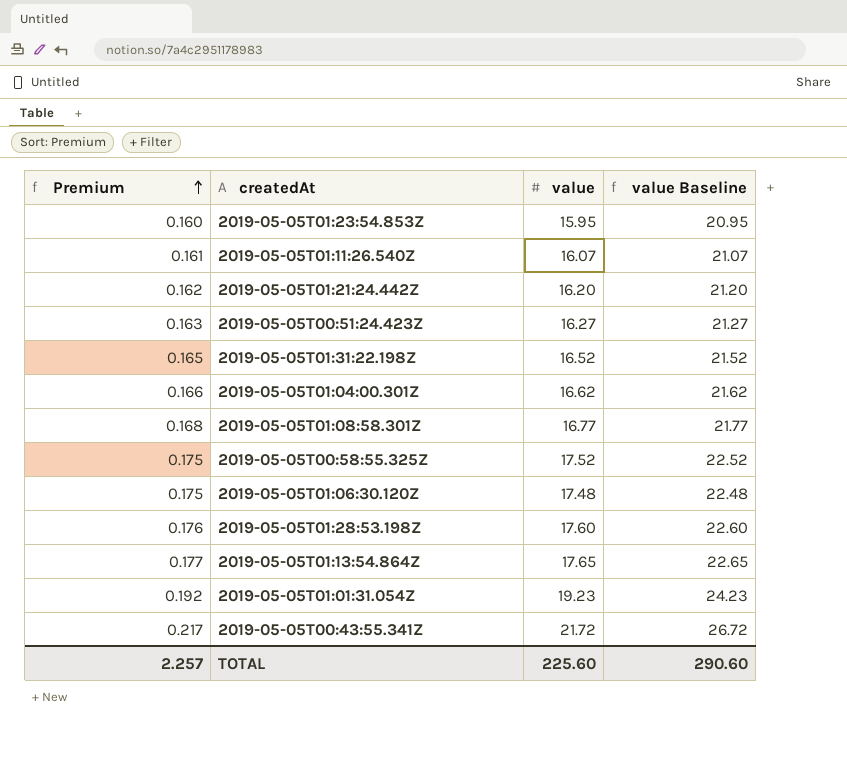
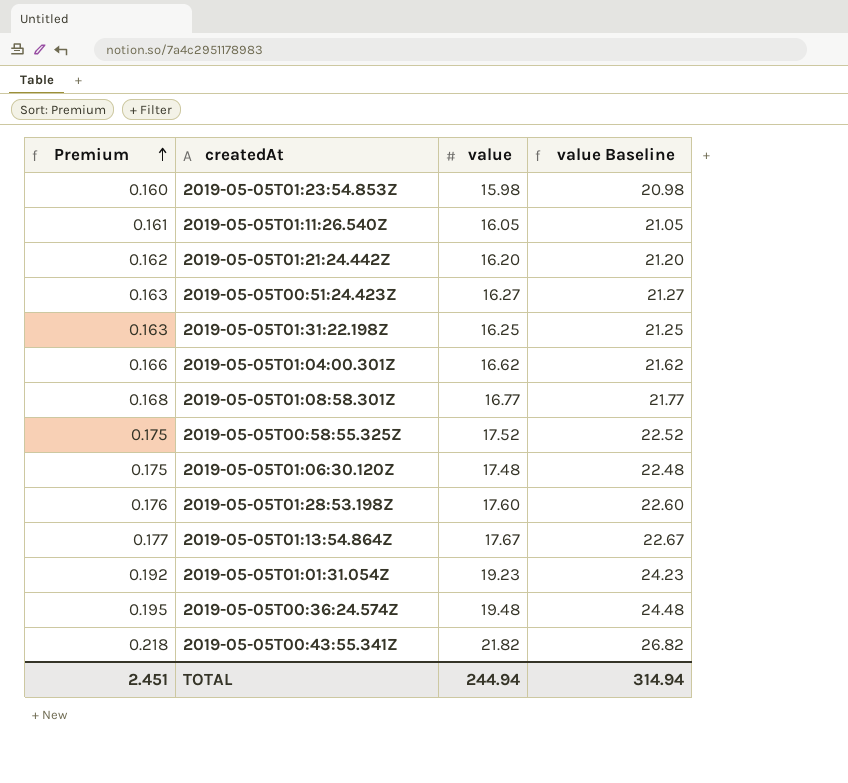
2019-05-05T01:23:54.853Z | value: 15.95 -> 15.98
2019-05-05T01:23:54.853Z | value Baseline: 20.95 -> 20.98
2019-05-05T01:11:26.540Z | value: 16.07 -> 16.05
2019-05-05T01:11:26.540Z | value Baseline: 21.07 -> 21.05
2019-05-05T01:31:22.198Z | Premium: 0.165 -> 0.163
2019-05-05T01:31:22.198Z | value: 16.52 -> 16.25
2019-05-05T01:31:22.198Z | value Baseline: 21.52 -> 21.25
2019-05-05T01:13:54.864Z | value: 17.65 -> 17.67
2019-05-05T01:13:54.864Z | value Baseline: 22.65 -> 22.67
row 2019-05-05T00:36:24.574Z: none -> 0.195 | 19.48 | 24.48
2019-05-05T00:43:55.341Z | Premium: 0.217 -> 0.218
2019-05-05T00:43:55.341Z | value: 21.72 -> 21.82
2019-05-05T00:43:55.341Z | value Baseline: 26.72 -> 26.82
TOTAL | Premium: 2.257 -> 2.451
TOTAL | value: 225.60 -> 244.94
TOTAL | value Baseline: 290.60 -> 314.94

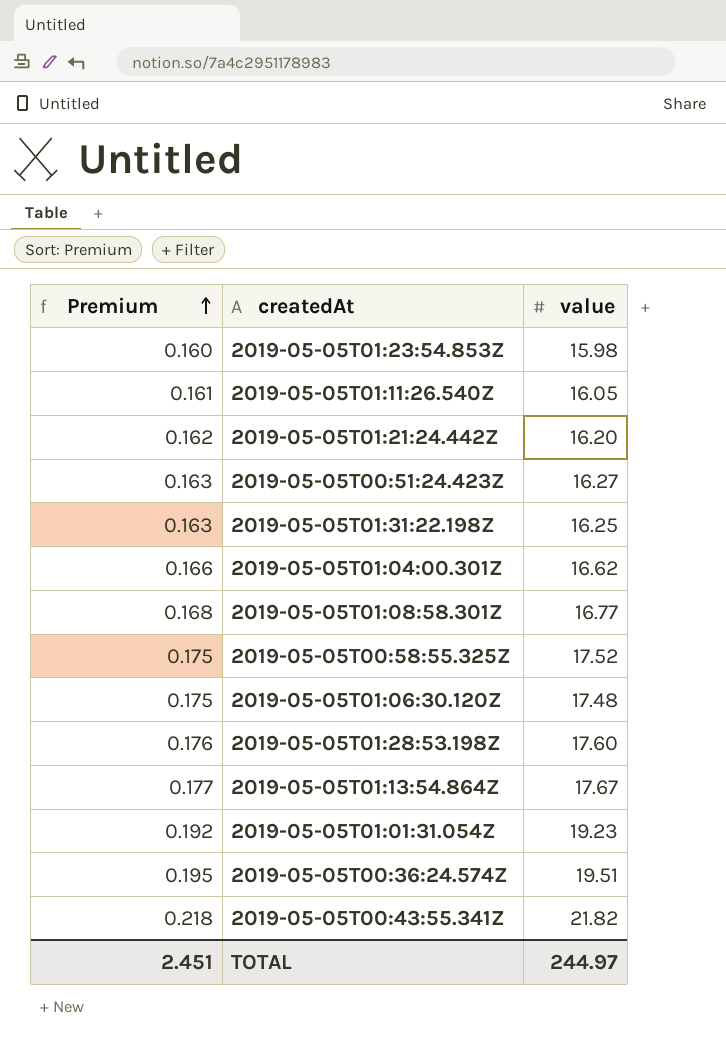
column value Baseline | formula: [value] + 5 -> none
2019-05-05T00:36:24.574Z | value: 19.48 -> 19.51
TOTAL | value: 244.94 -> 244.97

